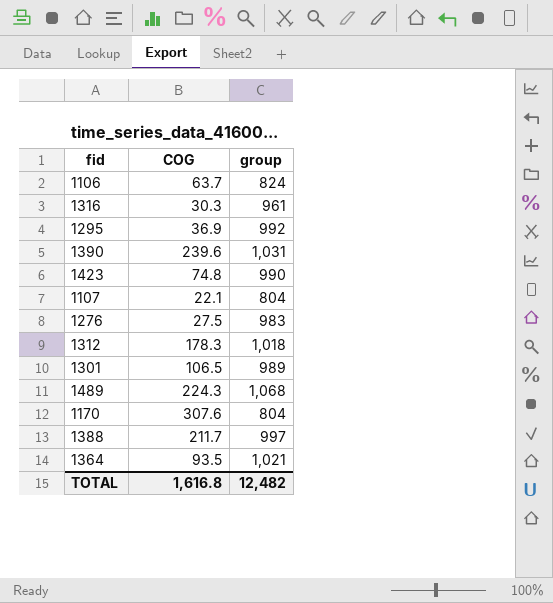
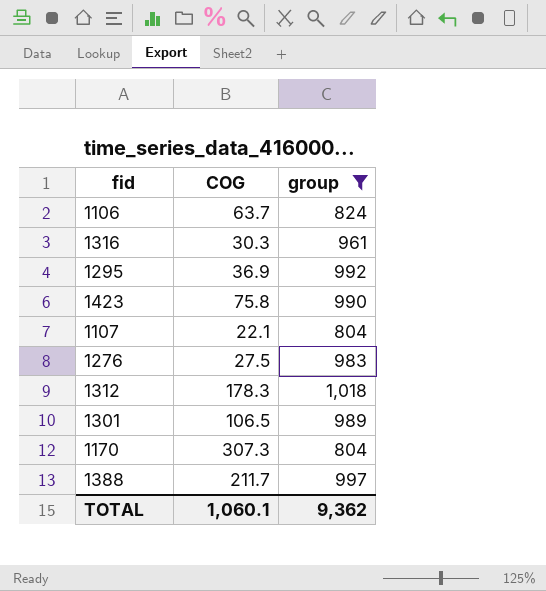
filter: none -> group <= 1,018
1423 | COG: 74.8 -> 75.8
1170 | COG: 307.6 -> 307.3
TOTAL | COG: 1,616.8 -> 1,060.1
TOTAL | group: 12,482 -> 9,362

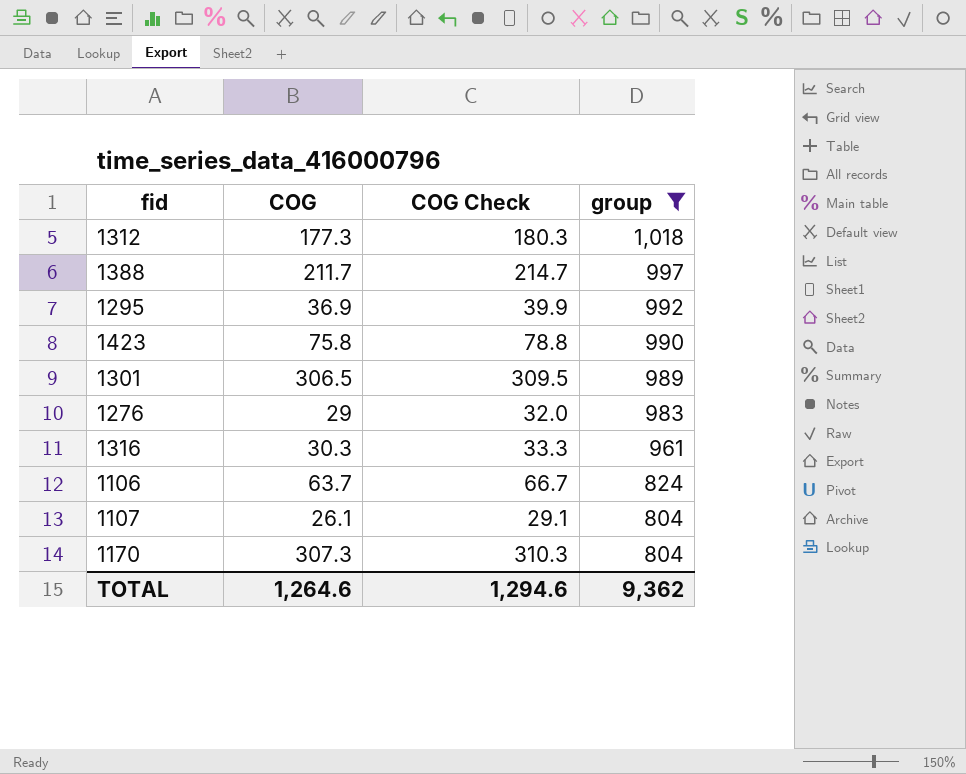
row order: none -> group descending
column COG Check | formula: none -> [COG] + 3
1312 | COG: 178.3 -> 177.3
1301 | COG: 106.5 -> 306.5
1276 | COG: 27.5 -> 29
1107 | COG: 22.1 -> 26.1
TOTAL | COG: 1,060.1 -> 1,264.6

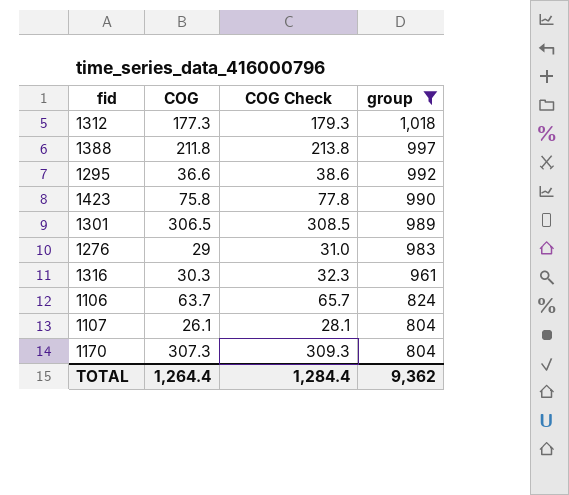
column COG Check | formula: [COG] + 3 -> [COG] + 2
1388 | COG: 211.7 -> 211.8
1295 | COG: 36.9 -> 36.6
TOTAL | COG: 1,264.6 -> 1,264.4
TOTAL | COG Check: 1,294.6 -> 1,284.4

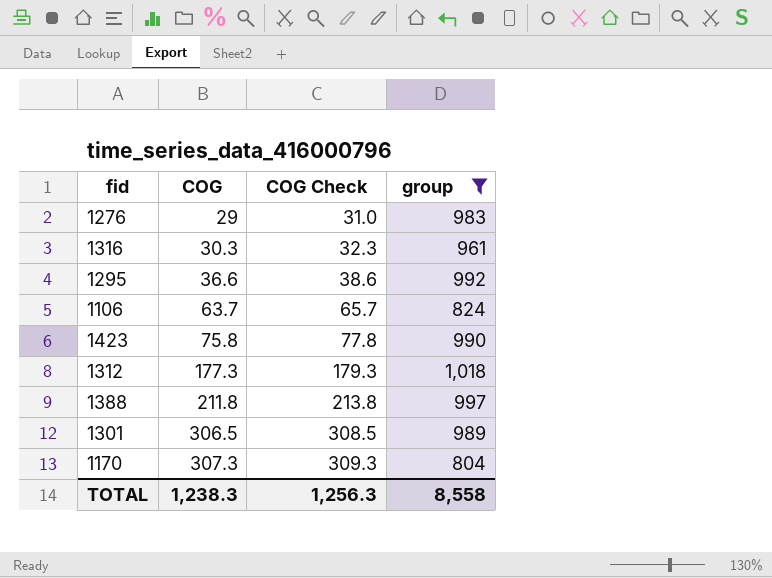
row order: group descending -> COG ascending
row 1107: 26.1 | 28.1 | 804 -> none
TOTAL | COG: 1,264.4 -> 1,238.3
TOTAL | COG Check: 1,284.4 -> 1,256.3
TOTAL | group: 9,362 -> 8,558

